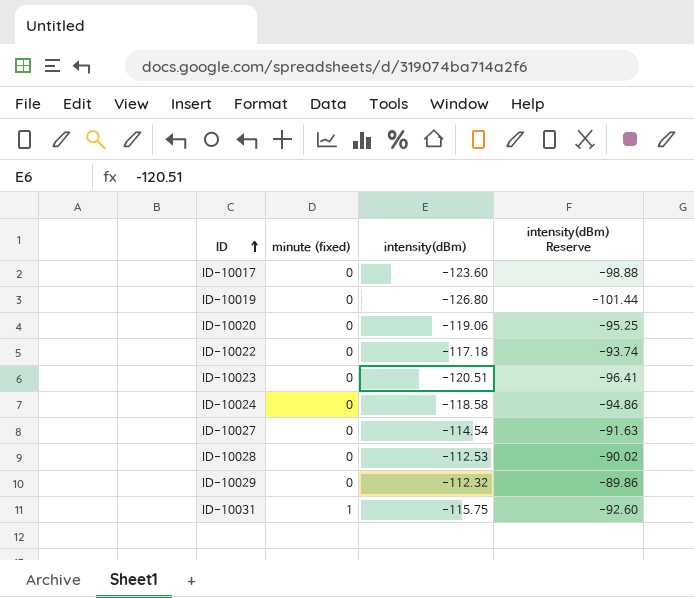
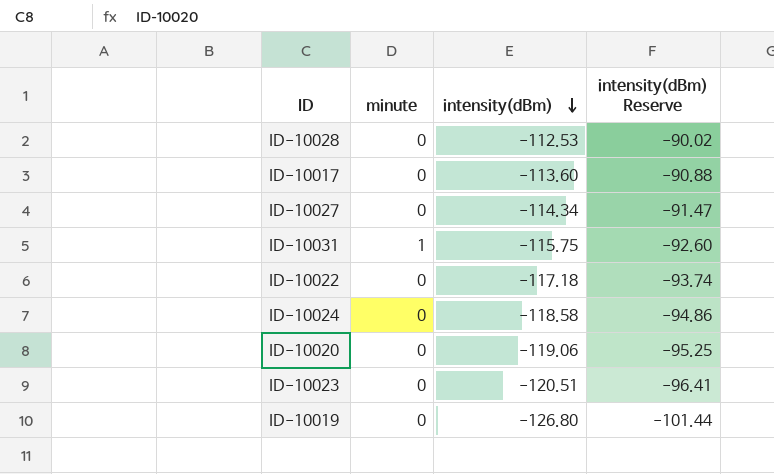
row order: ID ascending -> intensity(dBm) descending
column name: minute (fixed) -> minute
row ID-10029: 0 | -112.32 | -89.86 -> none
ID-10017 | intensity(dBm): -123.60 -> -113.60
ID-10017 | intensity(dBm) Reserve: -98.88 -> -90.88
ID-10027 | intensity(dBm): -114.54 -> -114.34
ID-10027 | intensity(dBm) Reserve: -91.63 -> -91.47

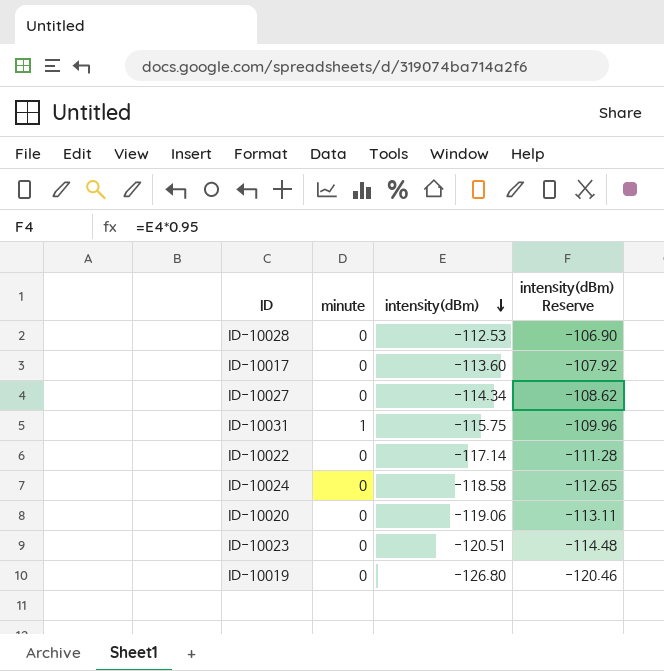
column intensity(dBm) Reserve | formula: [intensity(dBm)] * 0.8 -> [intensity(dBm)] * 0.95
ID-10022 | intensity(dBm): -117.18 -> -117.14

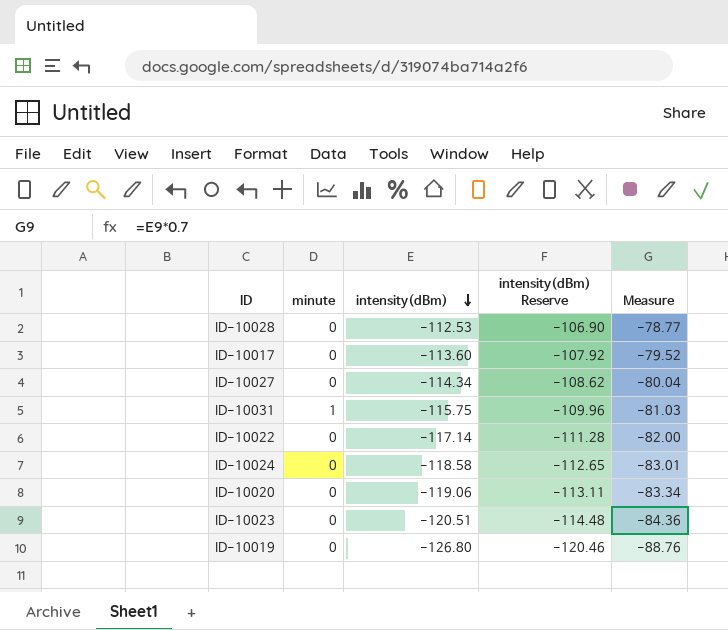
column Measure | formula: none -> [intensity(dBm)] * 0.7

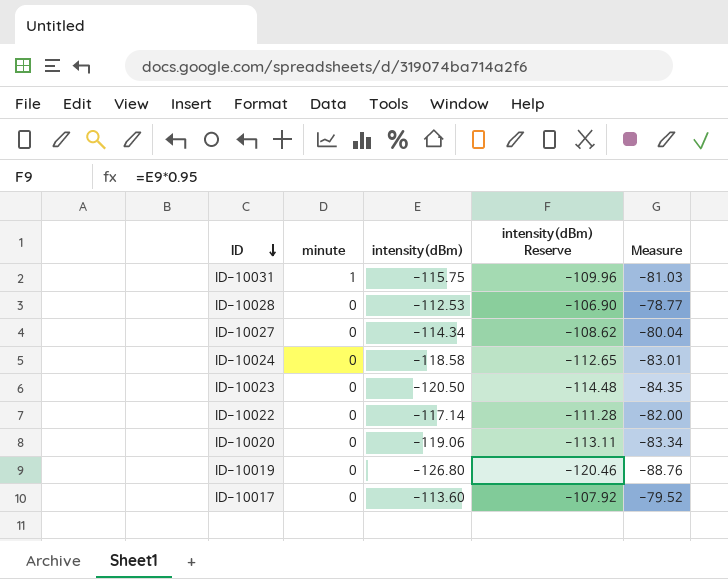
row order: intensity(dBm) descending -> ID descending
ID-10023 | intensity(dBm): -120.51 -> -120.50
ID-10023 | Measure: -84.36 -> -84.35

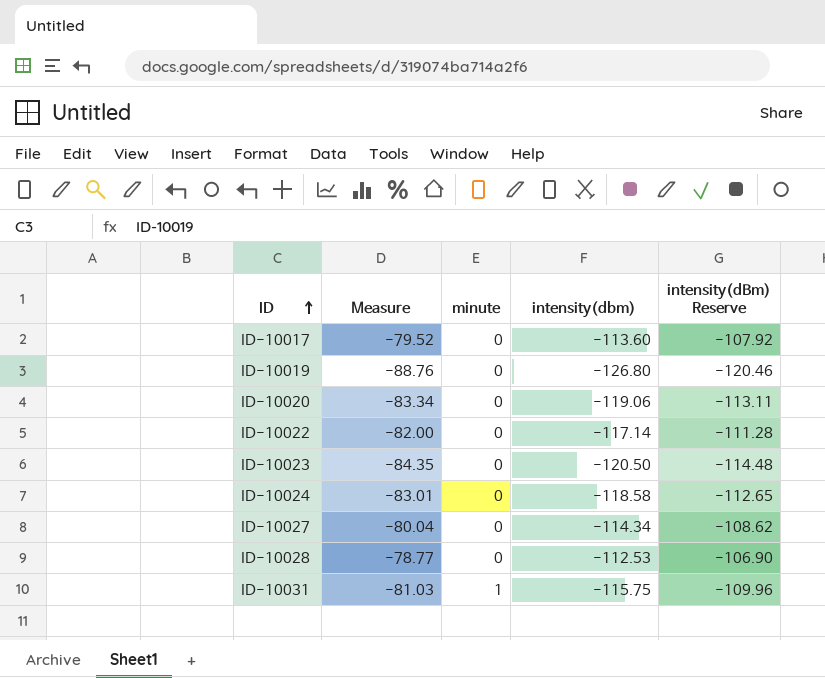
row order: ID descending -> ID ascending
column Measure | position: 5 -> 2
column name: intensity(dBm) -> intensity(dbm)

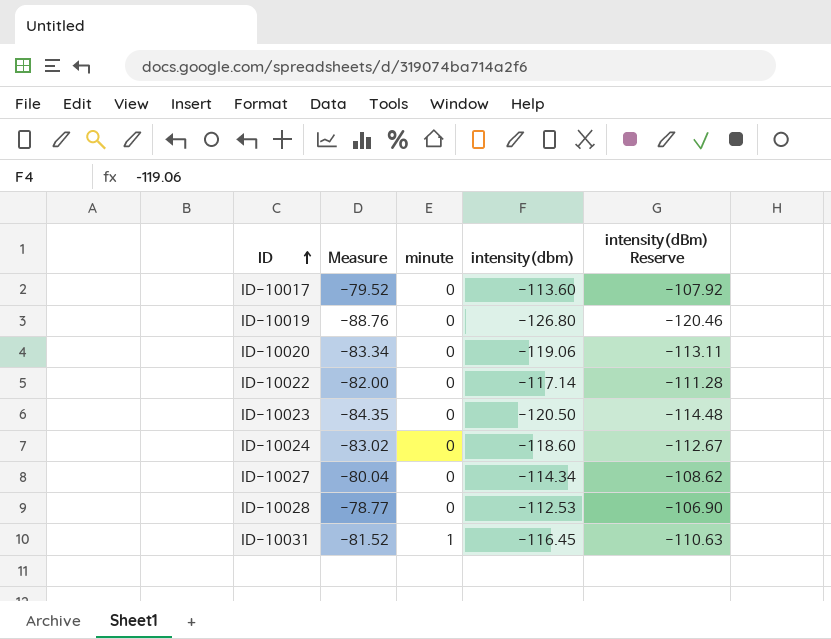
ID-10024 | Measure: -83.01 -> -83.02
ID-10024 | intensity(dbm): -118.58 -> -118.60
ID-10024 | intensity(dBm) Reserve: -112.65 -> -112.67
ID-10031 | Measure: -81.03 -> -81.52
ID-10031 | intensity(dbm): -115.75 -> -116.45
ID-10031 | intensity(dBm) Reserve: -109.96 -> -110.63

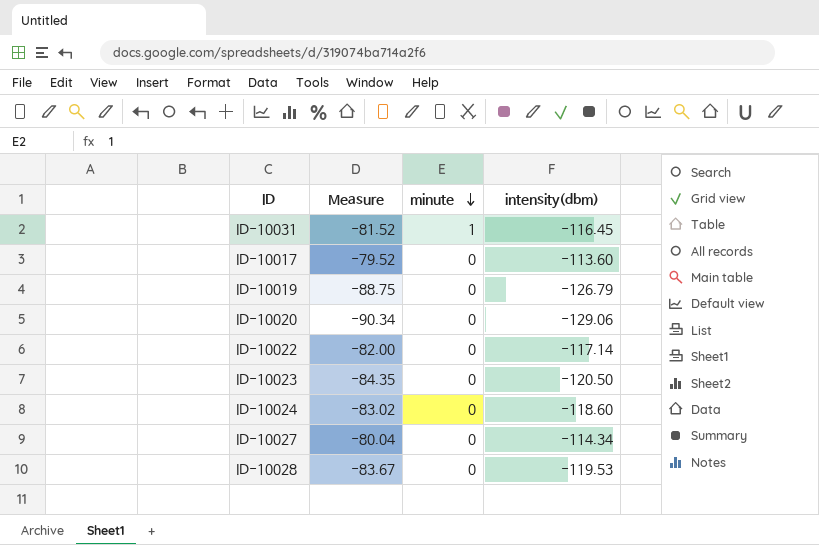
row order: ID ascending -> minute descending
column intensity(dBm) Reserve | formula: [intensity(dbm)] * 0.95 -> none
ID-10019 | Measure: -88.76 -> -88.75
ID-10019 | intensity(dbm): -126.80 -> -126.79
ID-10020 | Measure: -83.34 -> -90.34
ID-10020 | intensity(dbm): -119.06 -> -129.06
ID-10028 | Measure: -78.77 -> -83.67
ID-10028 | intensity(dbm): -112.53 -> -119.53

